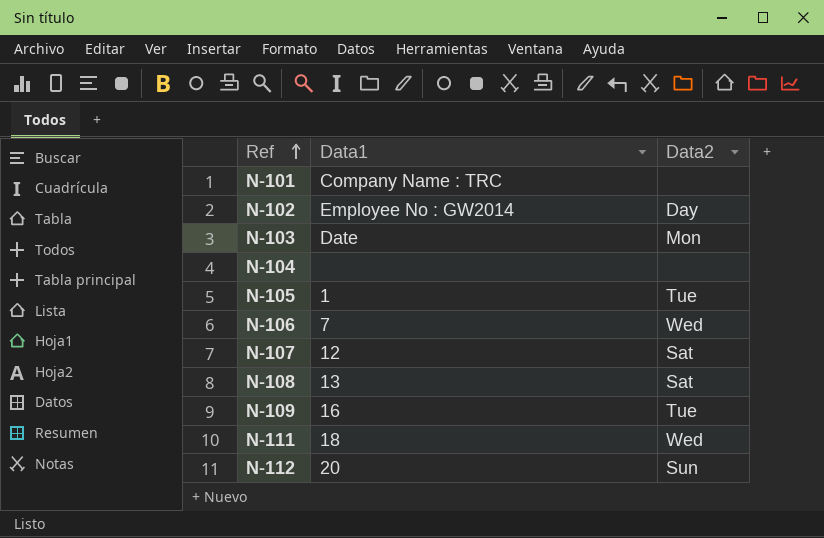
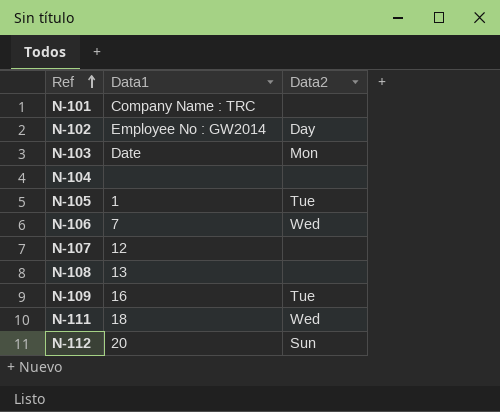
N-107 | Data2: Sat -> none
N-108 | Data2: Sat -> none

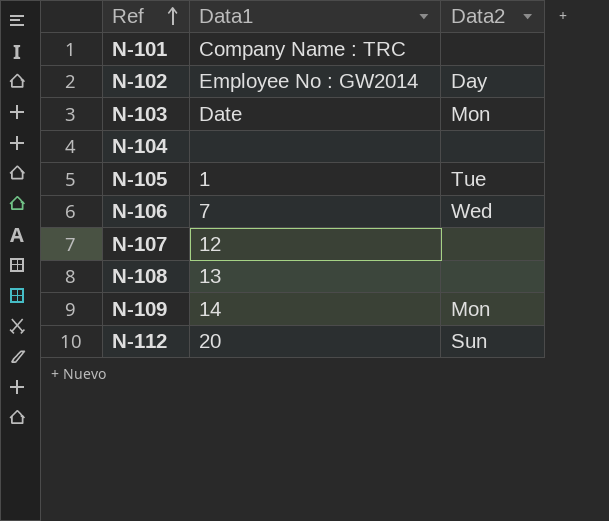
row N-111: 18 | Wed -> none
N-109 | Data1: 16 -> 14
N-109 | Data2: Tue -> Mon

